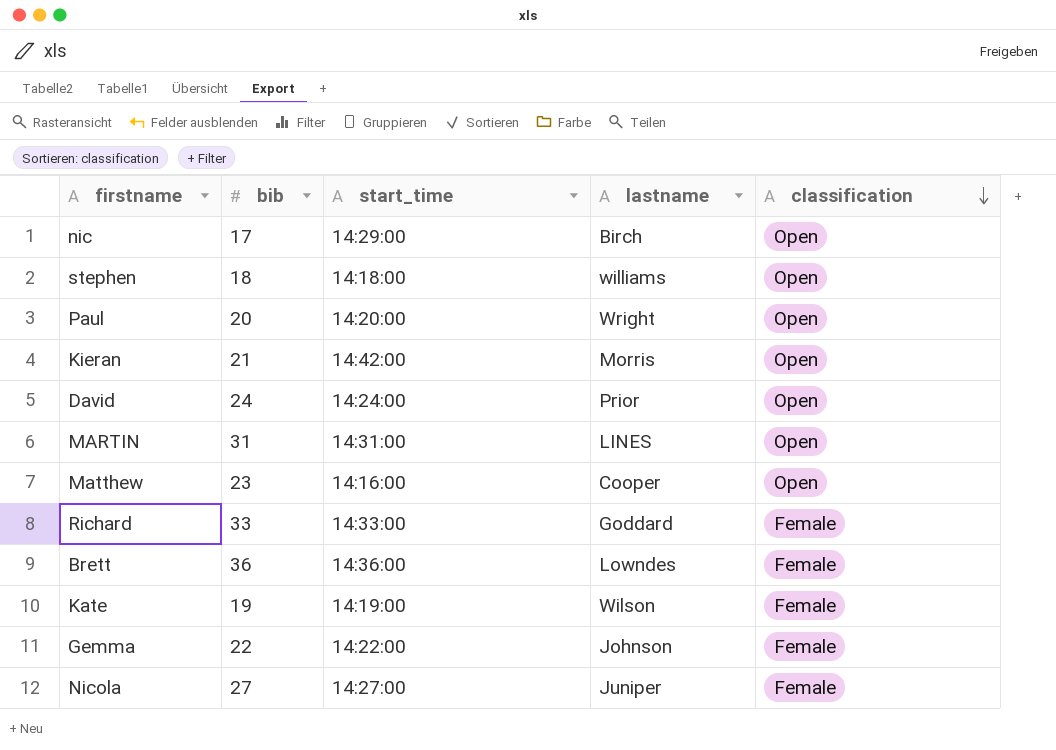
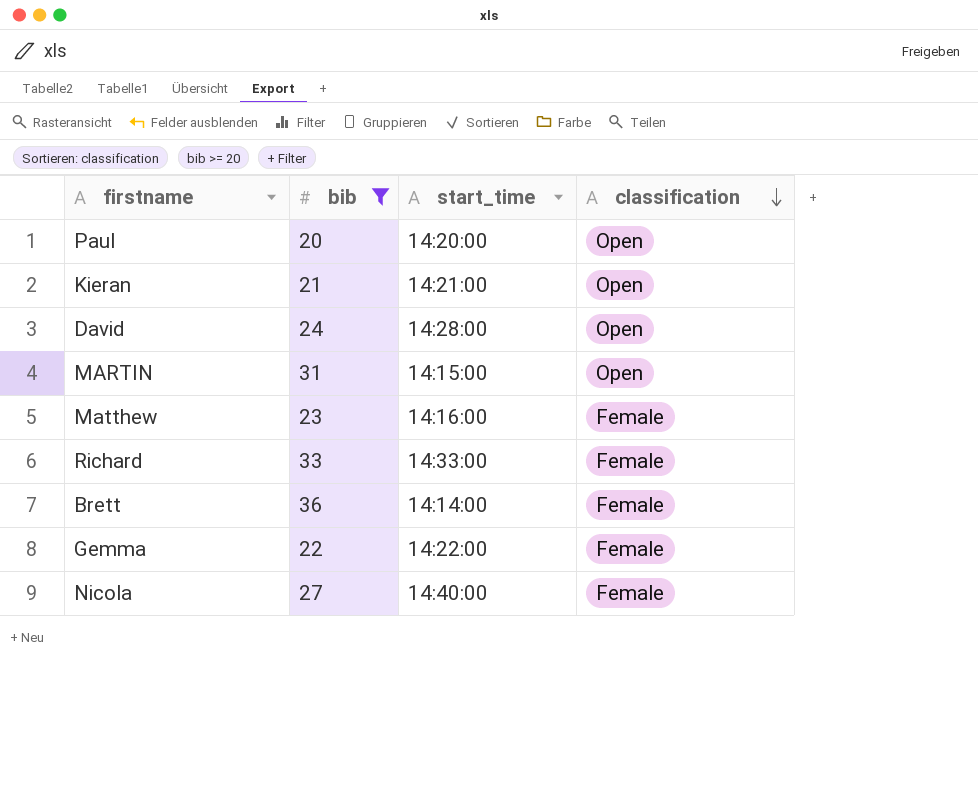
filter: none -> bib >= 20
column lastname | position: 4 -> none
Kieran | start_time: 14:42:00 -> 14:21:00
David | start_time: 14:24:00 -> 14:28:00
MARTIN | start_time: 14:31:00 -> 14:15:00
Matthew | classification: Open -> Female
Brett | start_time: 14:36:00 -> 14:14:00
Nicola | start_time: 14:27:00 -> 14:40:00

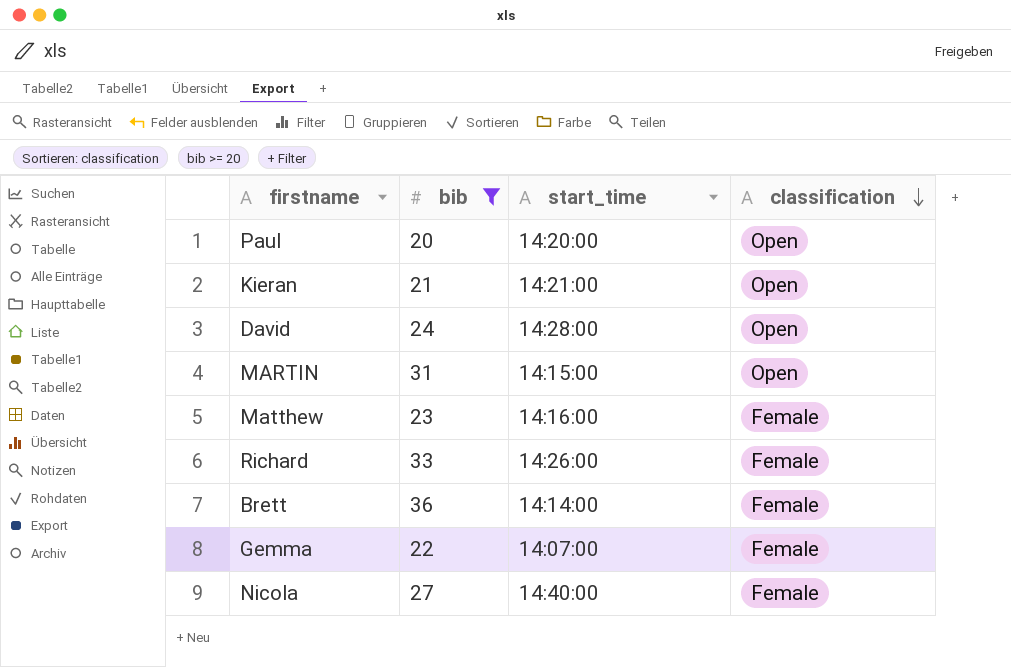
Richard | start_time: 14:33:00 -> 14:26:00
Gemma | start_time: 14:22:00 -> 14:07:00

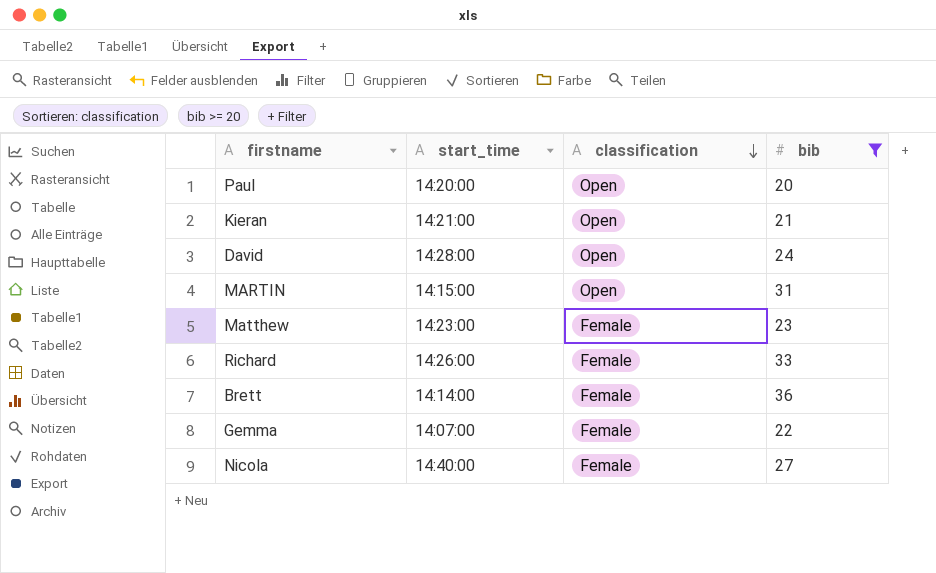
column bib | position: 2 -> 4
Matthew | start_time: 14:16:00 -> 14:23:00

